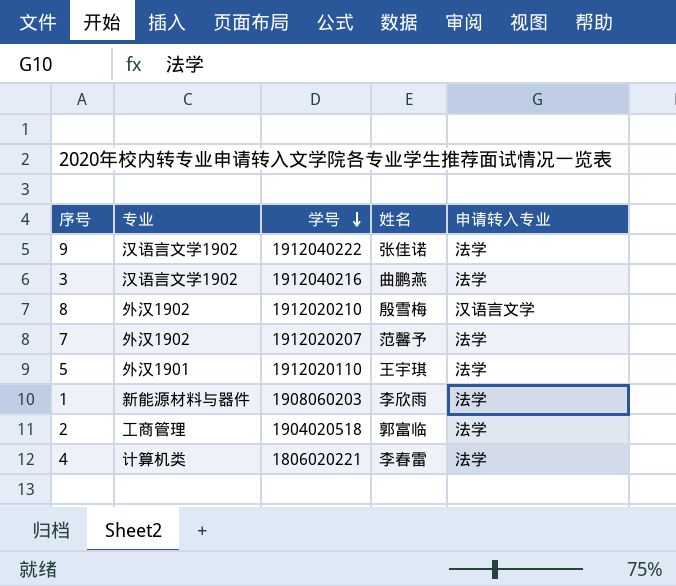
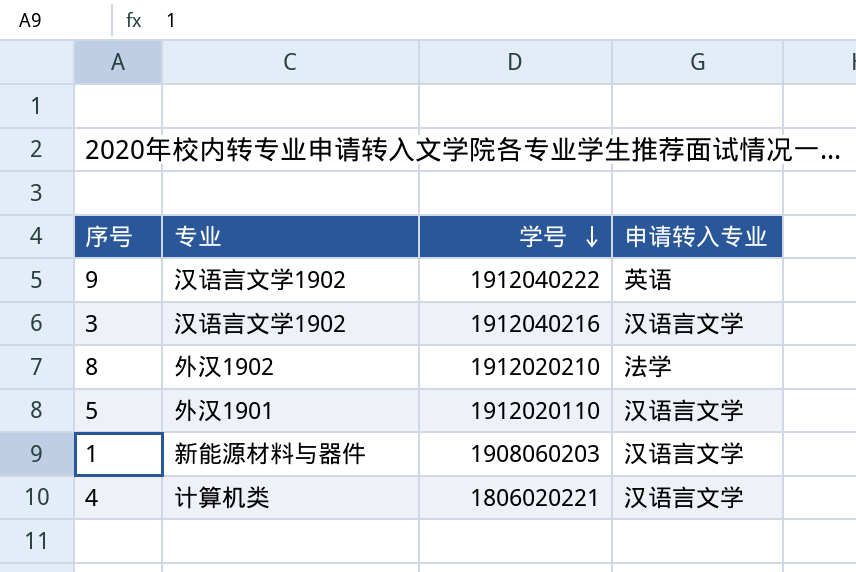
column 姓名 | position: 4 -> none
row 7: 外汉1902 | 1912020207 | 范馨予 | 法学 -> none
row 2: 工商管理 | 1904020518 | 郭富临 | 法学 -> none
9 | 申请转入专业: 法学 -> 英语
3 | 申请转入专业: 法学 -> 汉语言文学
8 | 申请转入专业: 汉语言文学 -> 法学
5 | 申请转入专业: 法学 -> 汉语言文学
1 | 申请转入专业: 法学 -> 汉语言文学
4 | 申请转入专业: 法学 -> 汉语言文学

